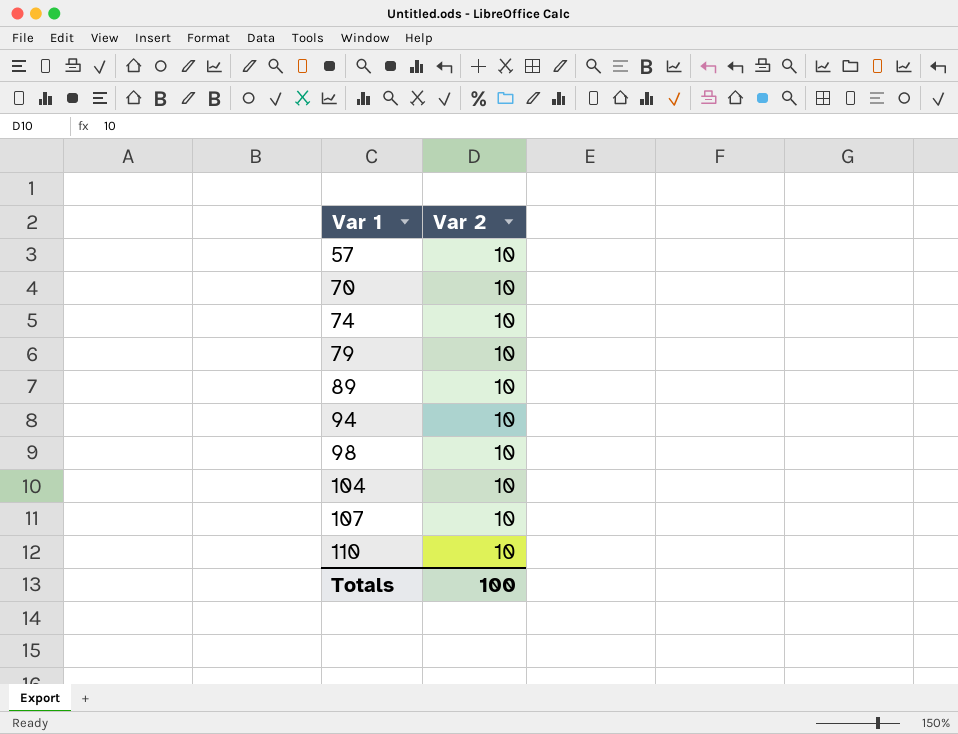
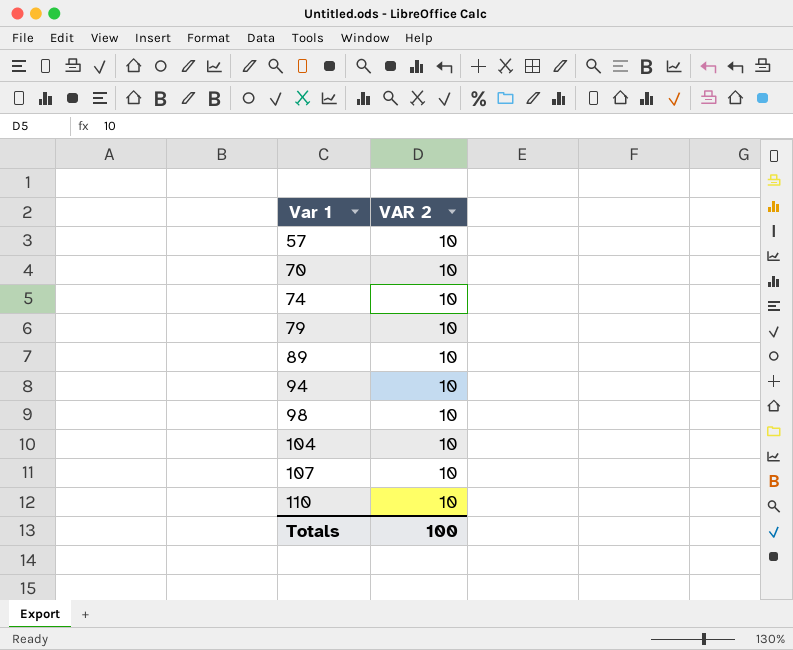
column name: Var 2 -> VAR 2

